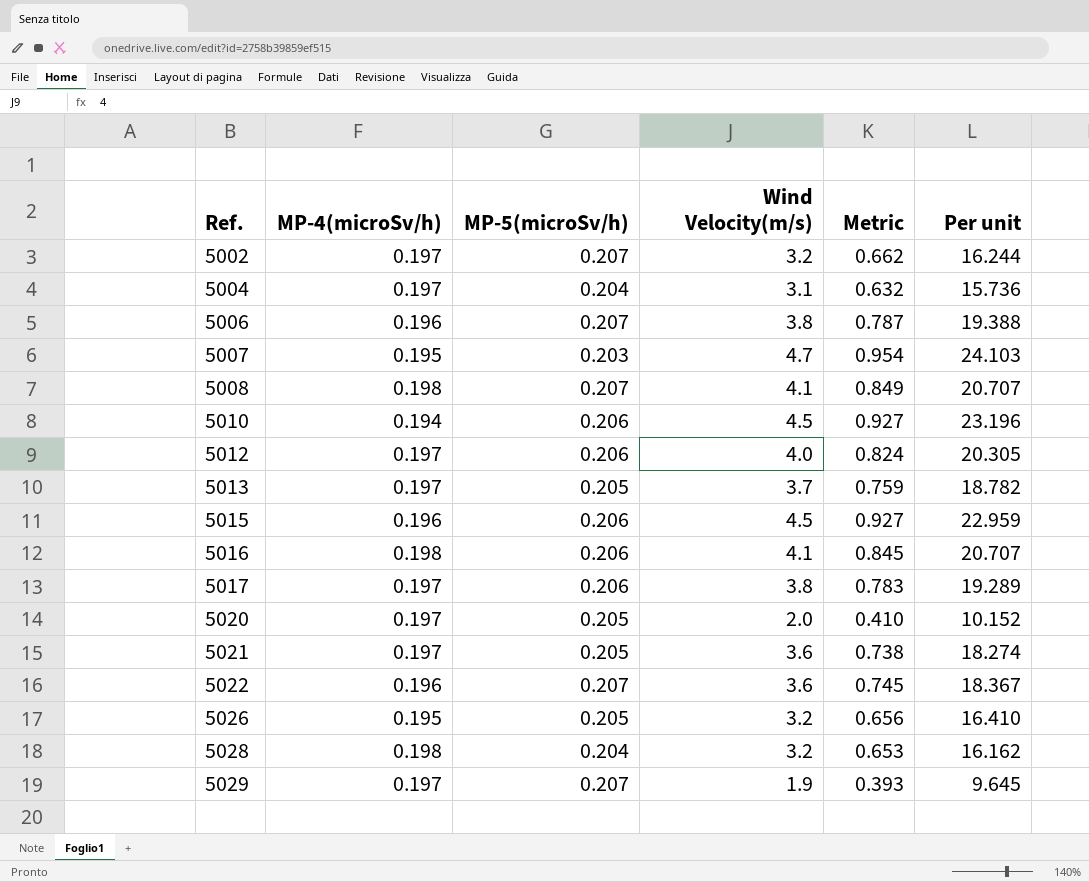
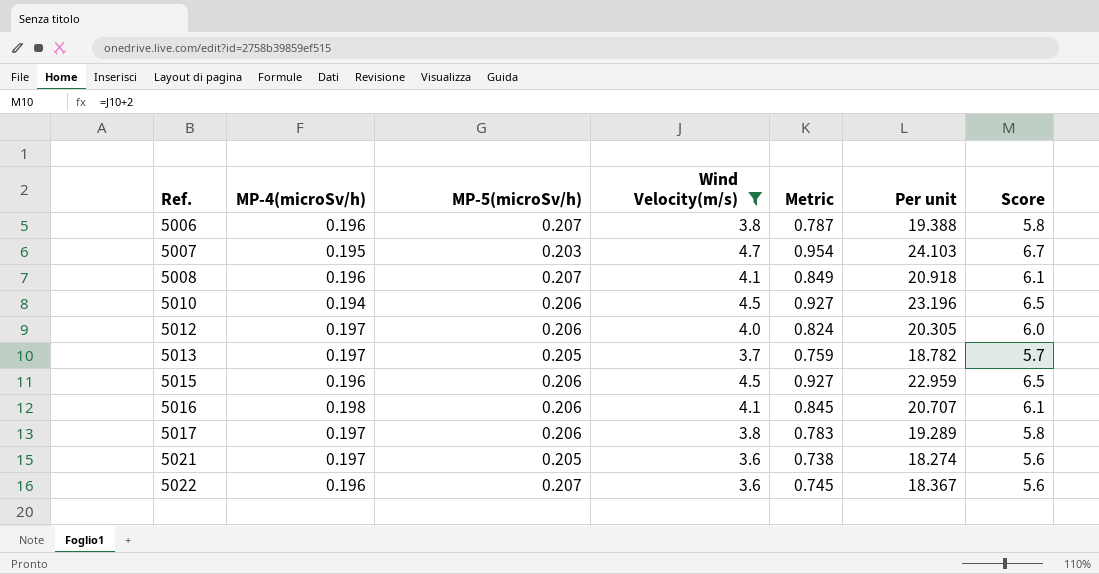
filter: none -> Wind Velocity(m/s) >= 3.6
column Score | formula: none -> [Wind Velocity(m/s)] + 2
5008 | MP-4(microSv/h): 0.198 -> 0.196
5008 | Per unit: 20.707 -> 20.918

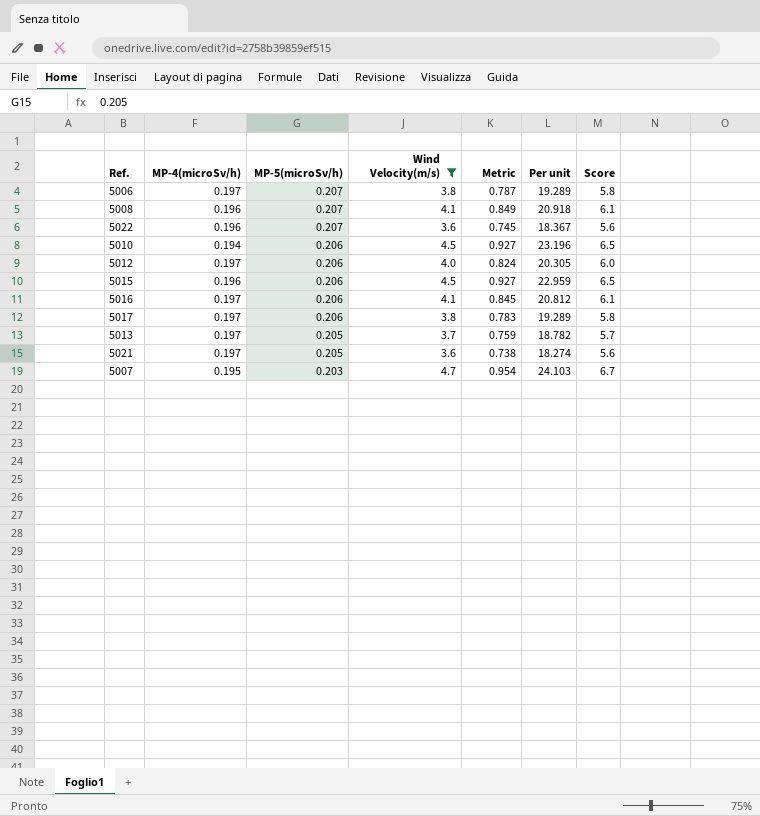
row order: Ref. ascending -> MP-5(microSv/h) descending
5006 | MP-4(microSv/h): 0.196 -> 0.197
5006 | Per unit: 19.388 -> 19.289
5016 | MP-4(microSv/h): 0.198 -> 0.197
5016 | Per unit: 20.707 -> 20.812

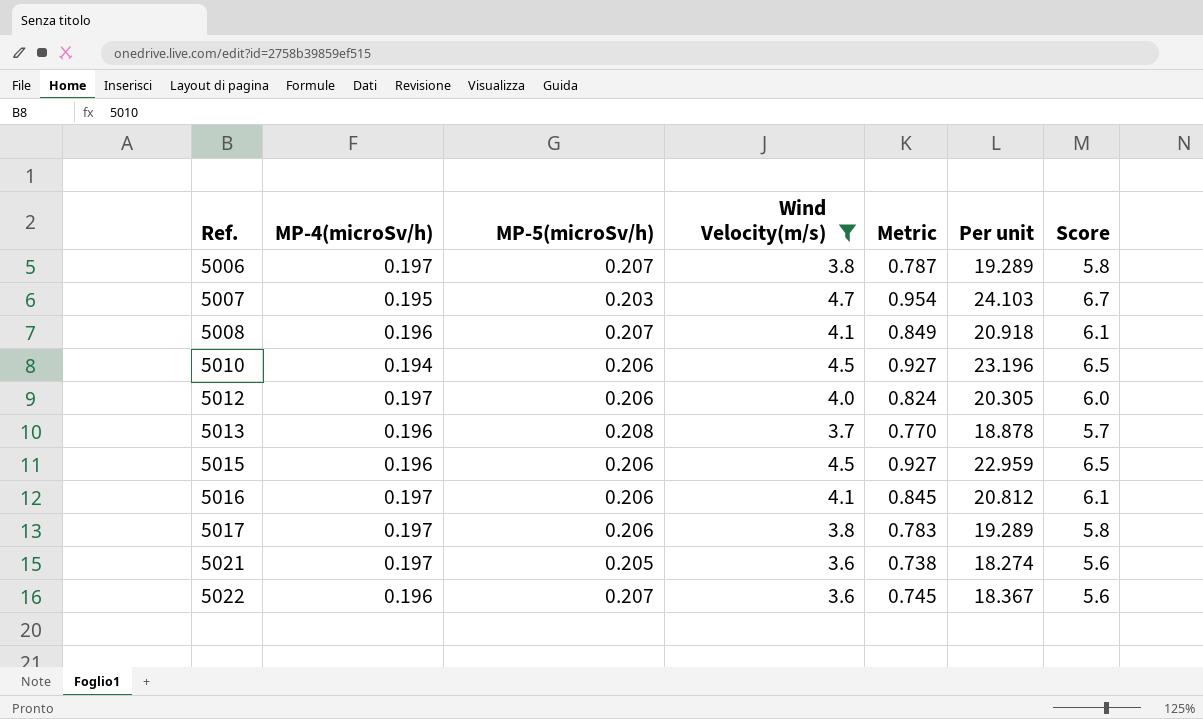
row order: MP-5(microSv/h) descending -> Ref. ascending
5013 | MP-4(microSv/h): 0.197 -> 0.196
5013 | MP-5(microSv/h): 0.205 -> 0.208
5013 | Metric: 0.759 -> 0.770
5013 | Per unit: 18.782 -> 18.878

